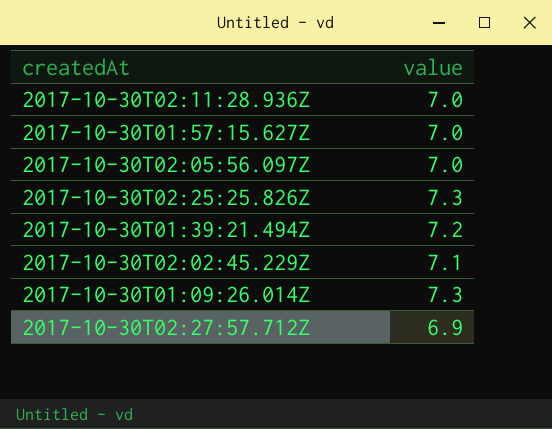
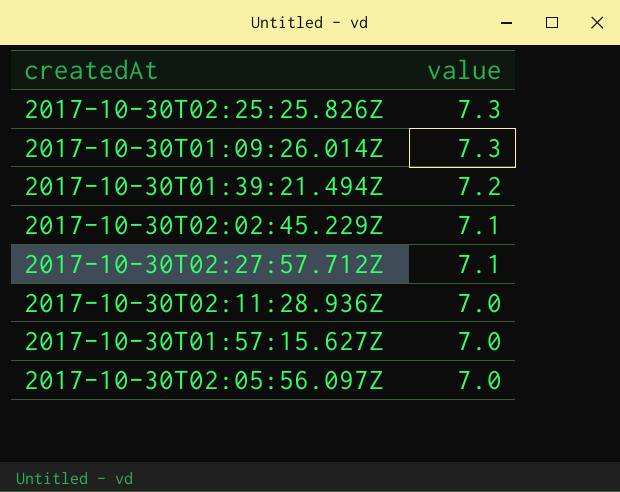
row order: none -> value descending
2017-10-30T02:27:57.712Z | value: 6.9 -> 7.1

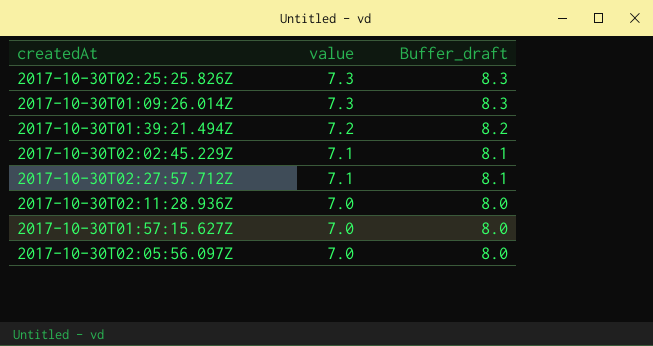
column Buffer_draft | formula: none -> [value] + 1

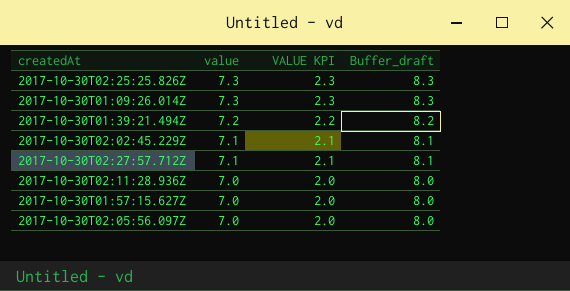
column VALUE KPI | formula: none -> [value] - 5

